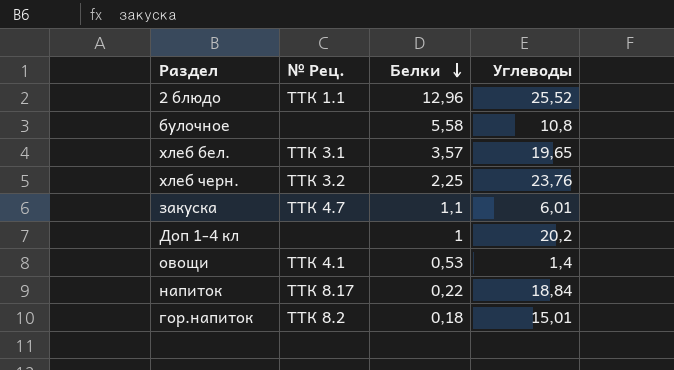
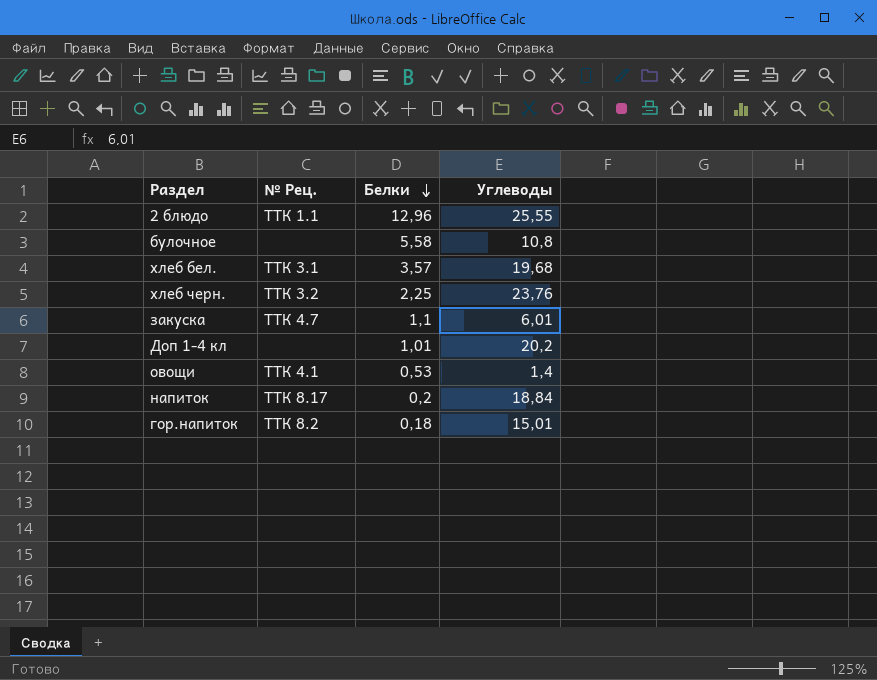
2 блюдо | Углеводы: 25,52 -> 25,55
хлеб бел. | Углеводы: 19,65 -> 19,68
Доп 1-4 кл | Белки: 1 -> 1,01
напиток | Белки: 0,22 -> 0,2

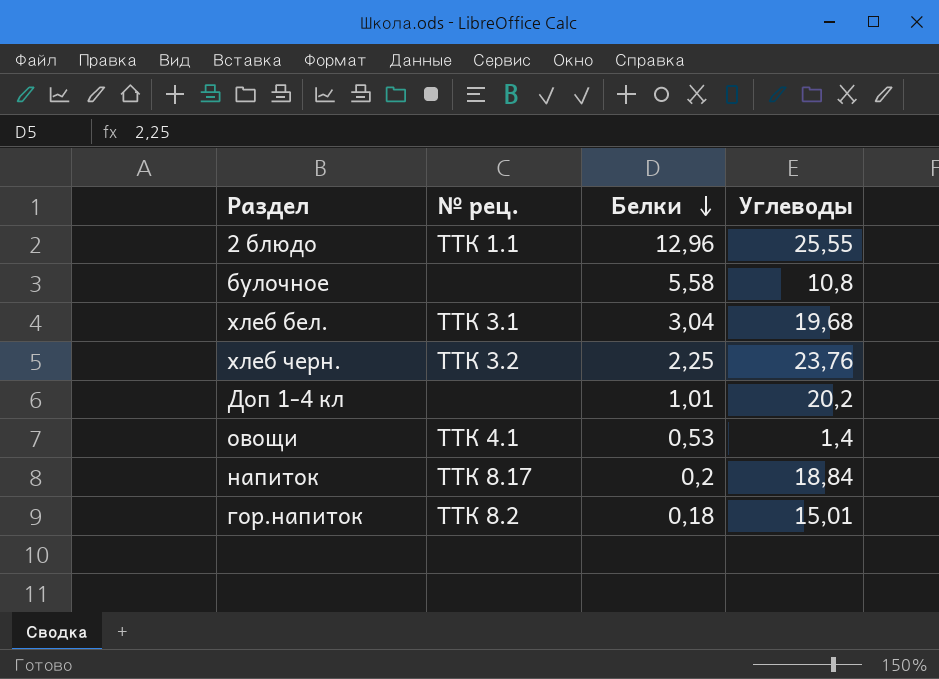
column name: № Рец. -> № рец.
row закуска: ТТК 4.7 | 1,1 | 6,01 -> none
хлеб бел. | Белки: 3,57 -> 3,04

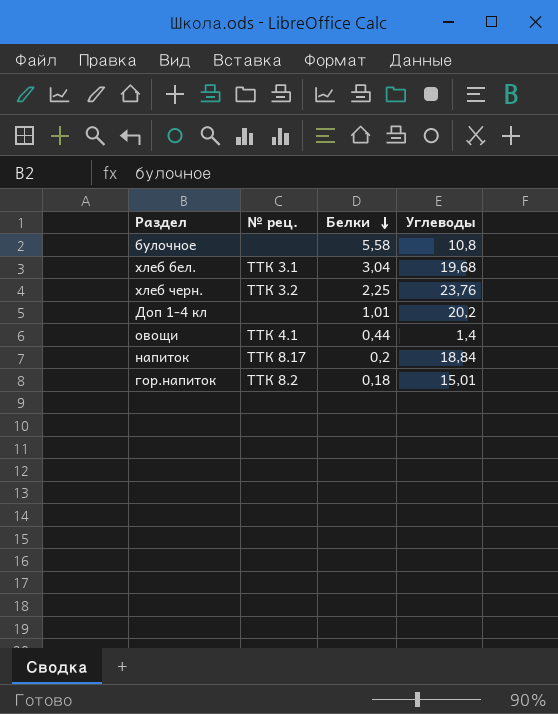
row 2 блюдо: ТТК 1.1 | 12,96 | 25,55 -> none
овощи | Белки: 0,53 -> 0,44

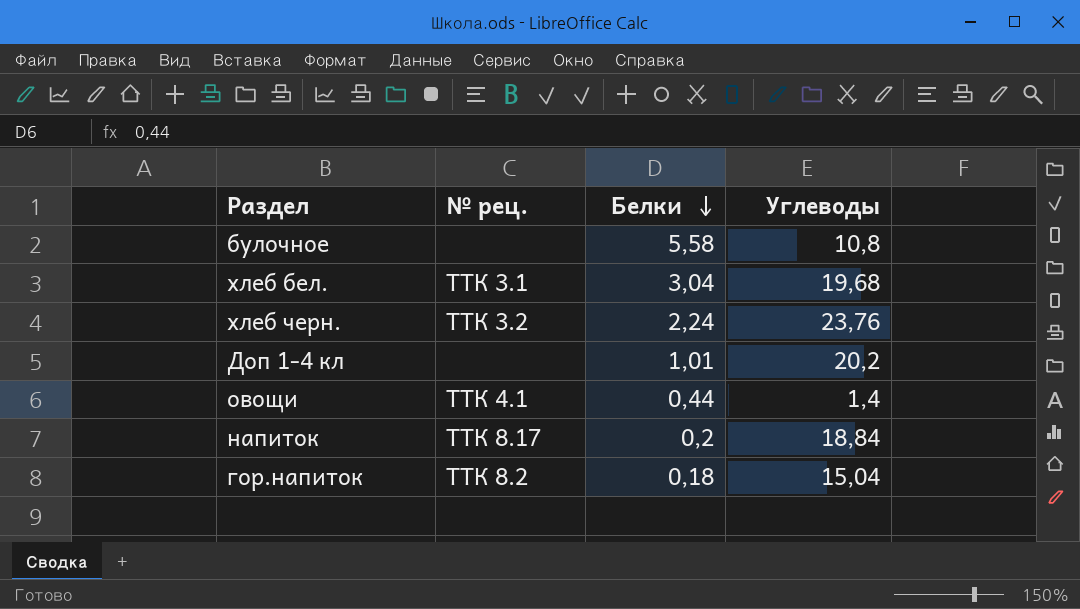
хлеб черн. | Белки: 2,25 -> 2,24
гор.напиток | Углеводы: 15,01 -> 15,04

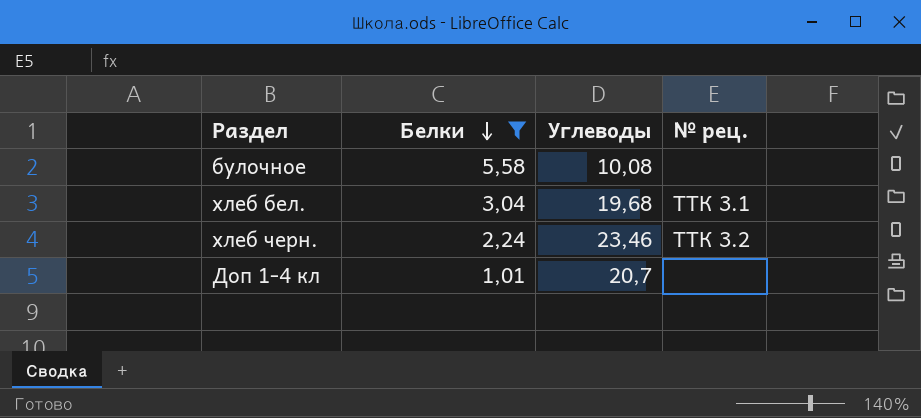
filter: none -> Белки >= 1,01
column № рец. | position: 2 -> 4
булочное | Углеводы: 10,8 -> 10,08
хлеб черн. | Углеводы: 23,76 -> 23,46
Доп 1-4 кл | Углеводы: 20,2 -> 20,7

